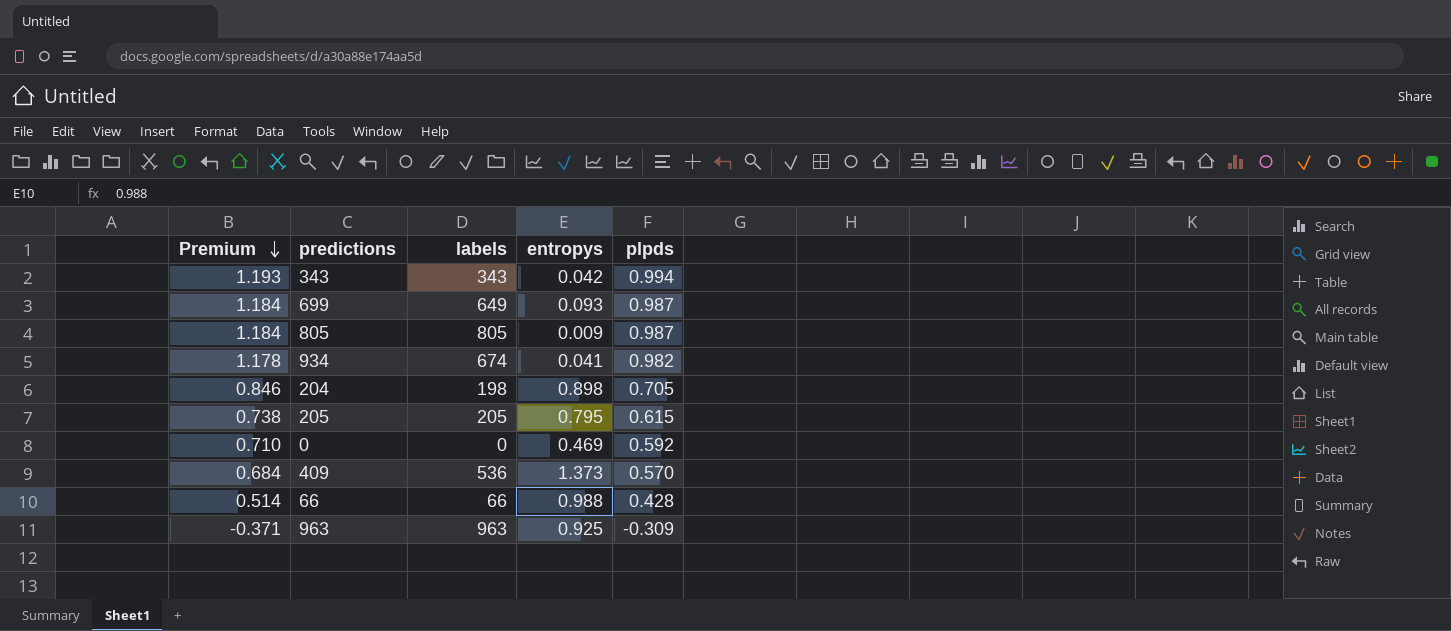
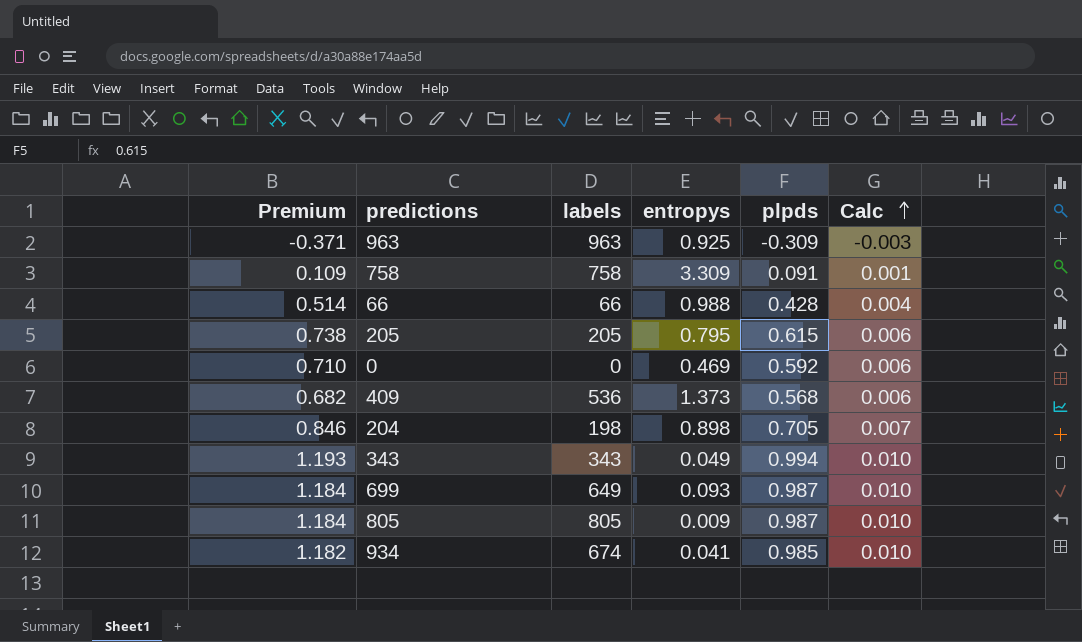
row order: Premium descending -> Calc ascending
column Calc | formula: none -> [plpds] * 0.01
row 758: none -> 0.109 | 758 | 3.309 | 0.091 | 0.001
409 | Premium: 0.684 -> 0.682
409 | plpds: 0.570 -> 0.568
343 | entropys: 0.042 -> 0.049
934 | Premium: 1.178 -> 1.182
934 | plpds: 0.982 -> 0.985

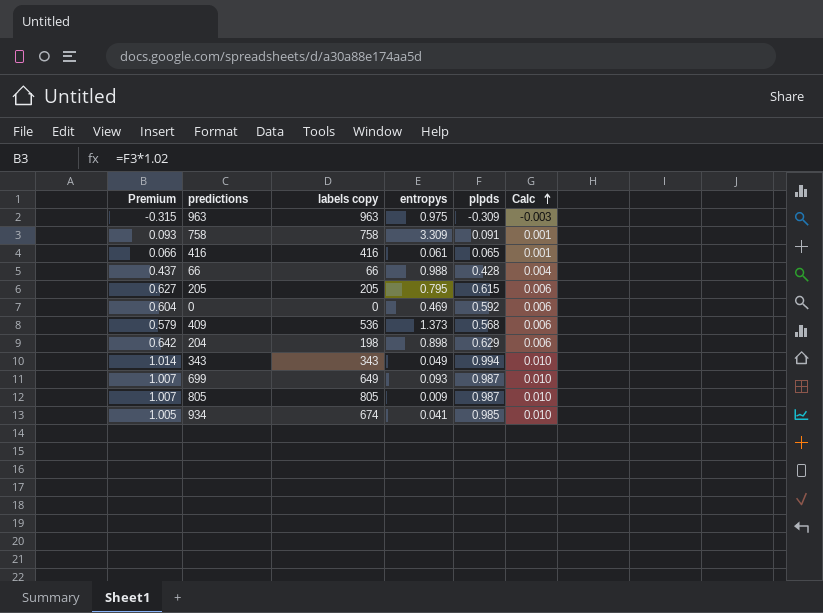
column Premium | formula: [plpds] * 1.2 -> [plpds] * 1.02
column name: labels -> labels copy
963 | entropys: 0.925 -> 0.975
row 416: none -> 0.066 | 416 | 0.061 | 0.065 | 0.001
204 | plpds: 0.705 -> 0.629
204 | Calc: 0.007 -> 0.006

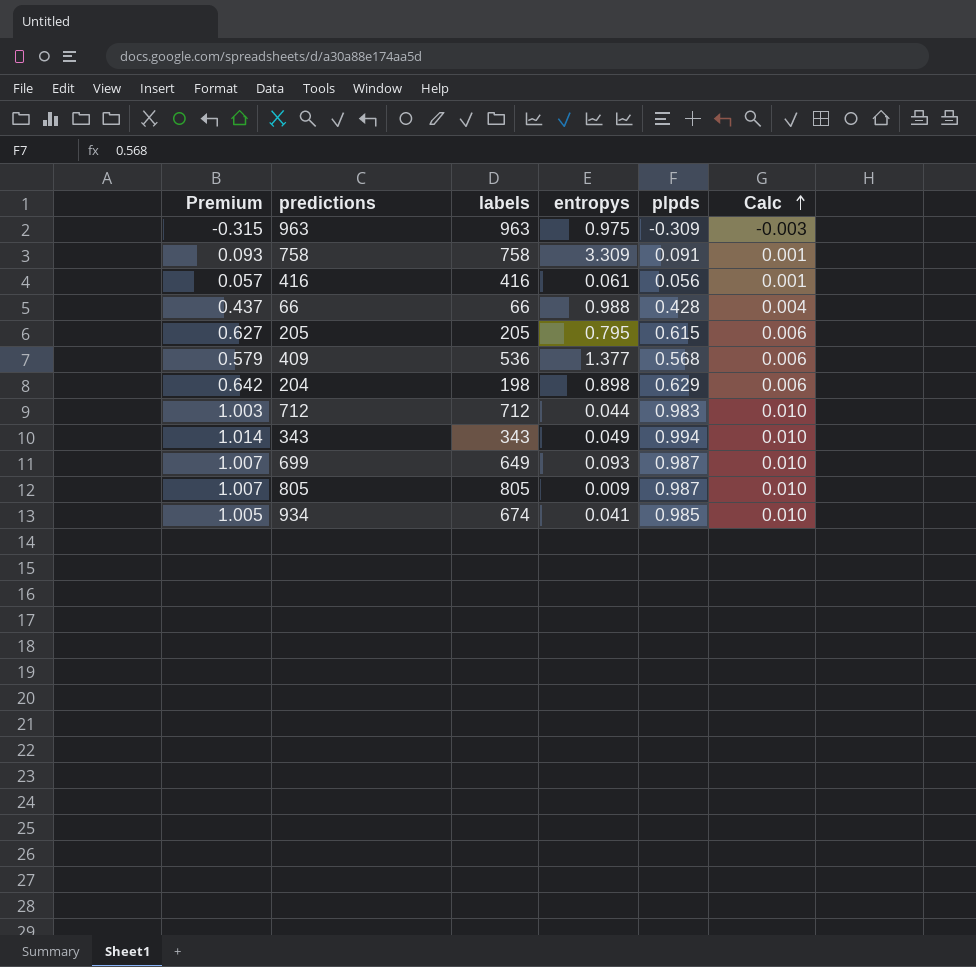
column name: labels copy -> labels
row 0: 0.604 | 0 | 0.469 | 0.592 | 0.006 -> none
416 | Premium: 0.066 -> 0.057
416 | plpds: 0.065 -> 0.056
409 | entropys: 1.373 -> 1.377
row 712: none -> 1.003 | 712 | 0.044 | 0.983 | 0.010

